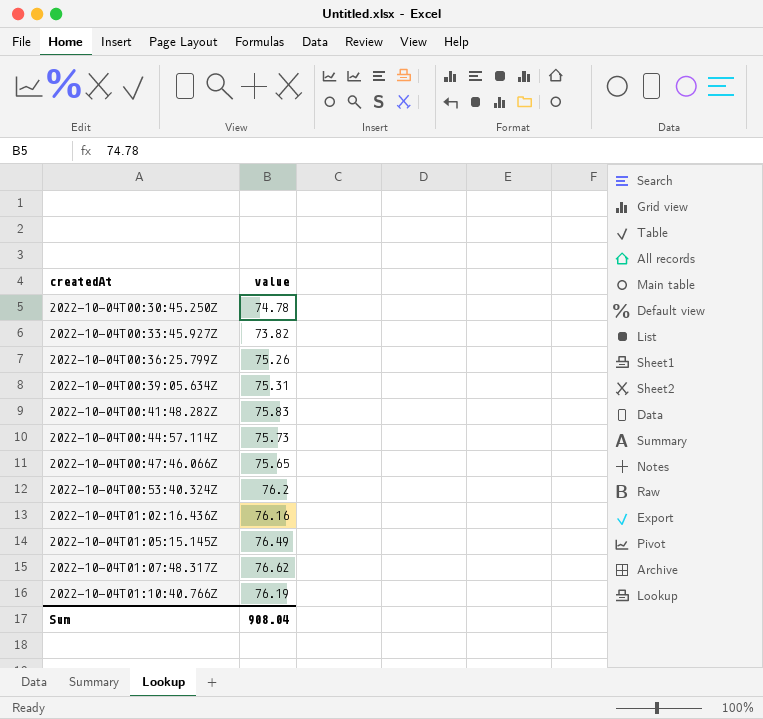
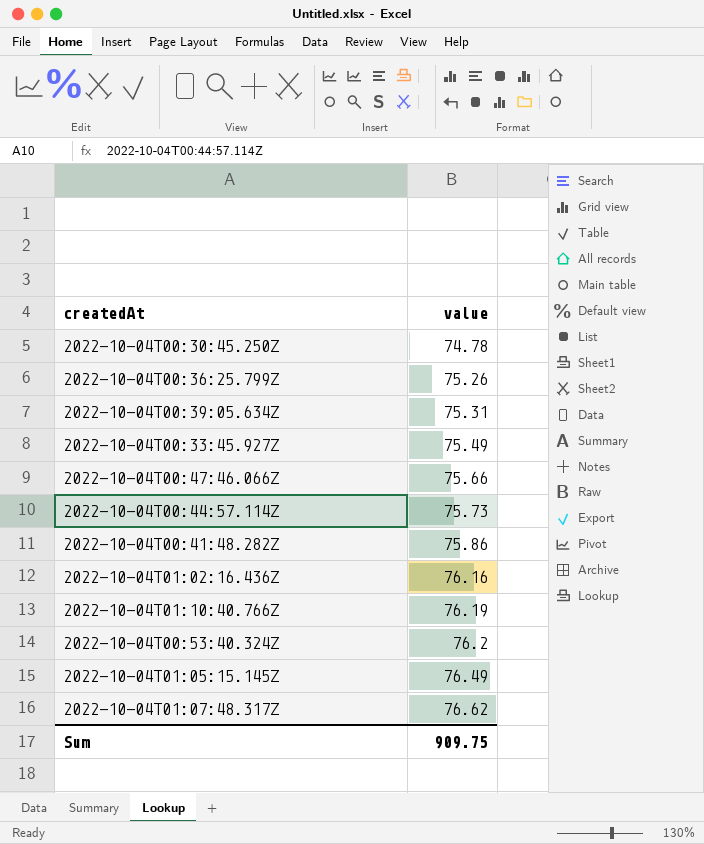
row order: createdAt ascending -> value ascending
2022-10-04T00:33:45.927Z | value: 73.82 -> 75.49
2022-10-04T00:47:46.066Z | value: 75.65 -> 75.66
2022-10-04T00:41:48.282Z | value: 75.83 -> 75.86
Sum | value: 908.04 -> 909.75

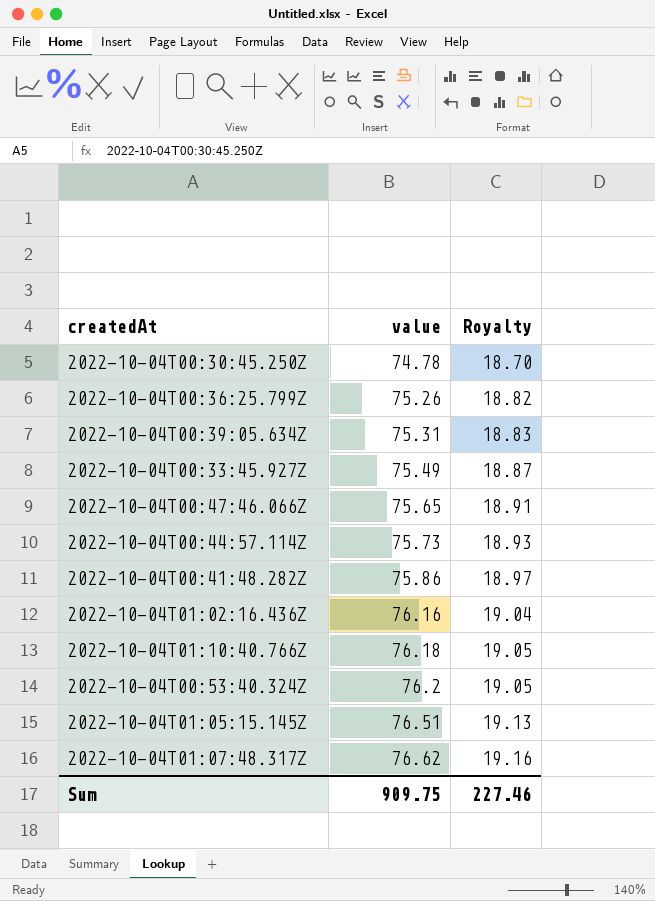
column Royalty | formula: none -> [value] * 0.25
2022-10-04T00:47:46.066Z | value: 75.66 -> 75.65
2022-10-04T01:10:40.766Z | value: 76.19 -> 76.18
2022-10-04T01:05:15.145Z | value: 76.49 -> 76.51

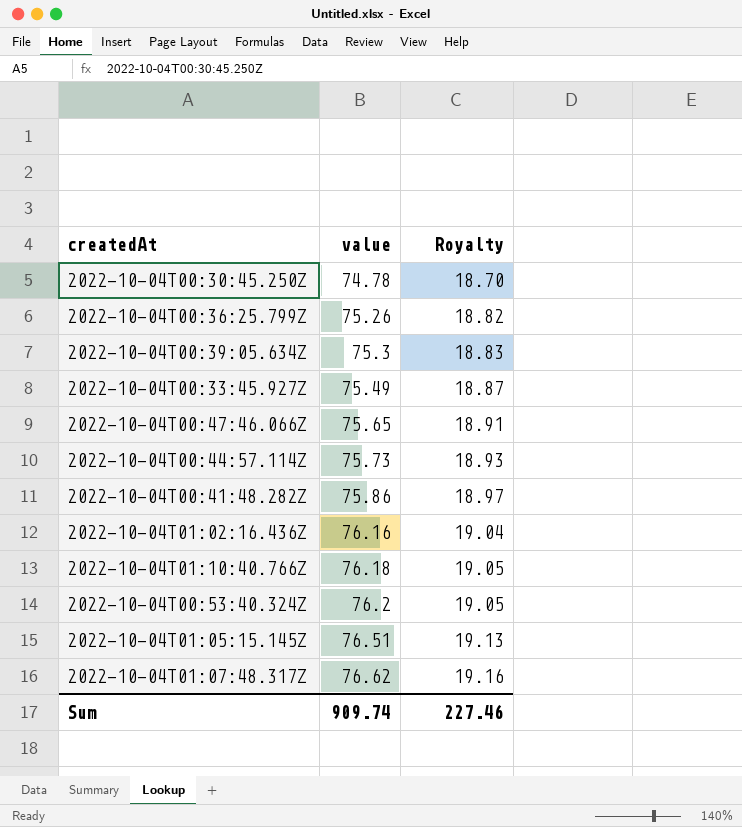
2022-10-04T00:39:05.634Z | value: 75.31 -> 75.3
Sum | value: 909.75 -> 909.74

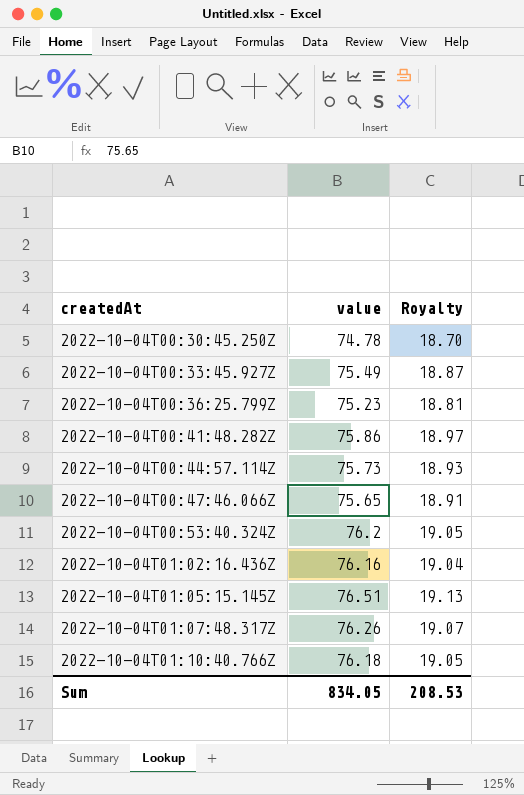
row order: value ascending -> createdAt ascending
row 2022-10-04T00:39:05.634Z: 75.3 | 18.83 -> none
2022-10-04T00:36:25.799Z | value: 75.26 -> 75.23
2022-10-04T00:36:25.799Z | Royalty: 18.82 -> 18.81
2022-10-04T01:07:48.317Z | value: 76.62 -> 76.26
2022-10-04T01:07:48.317Z | Royalty: 19.16 -> 19.07
Sum | value: 909.74 -> 834.05
Sum | Royalty: 227.46 -> 208.53

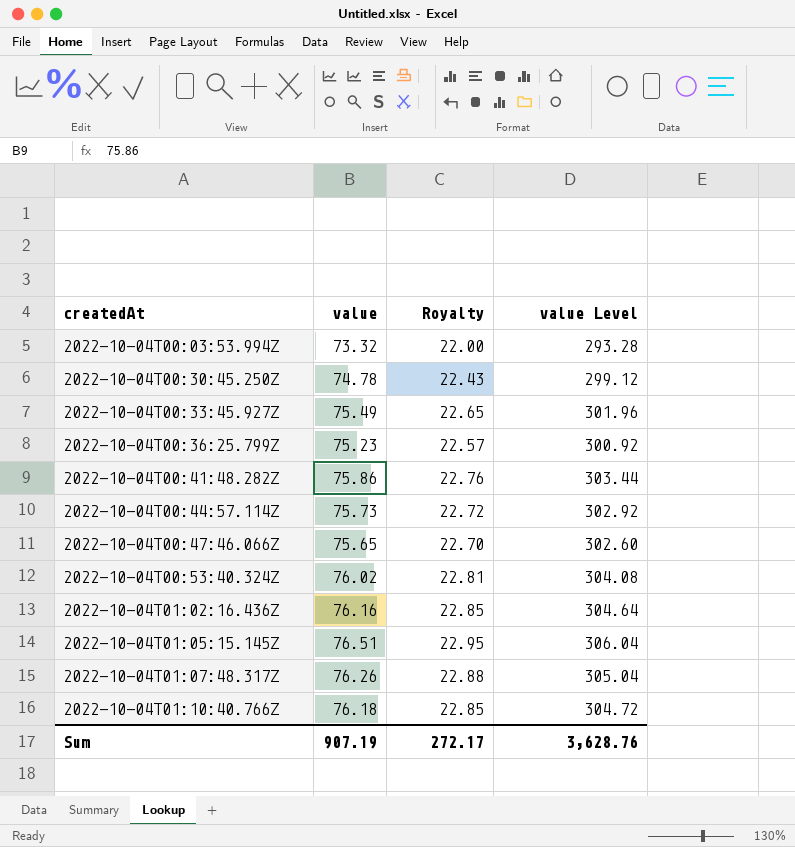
column Royalty | formula: [value] * 0.25 -> [value] * 0.3
column value Level | formula: none -> [value] * 4
row 2022-10-04T00:03:53.994Z: none -> 73.32 | 22.00 | 293.28
2022-10-04T00:53:40.324Z | value: 76.2 -> 76.02
Sum | value: 834.05 -> 907.19
Sum | Royalty: 208.53 -> 272.17

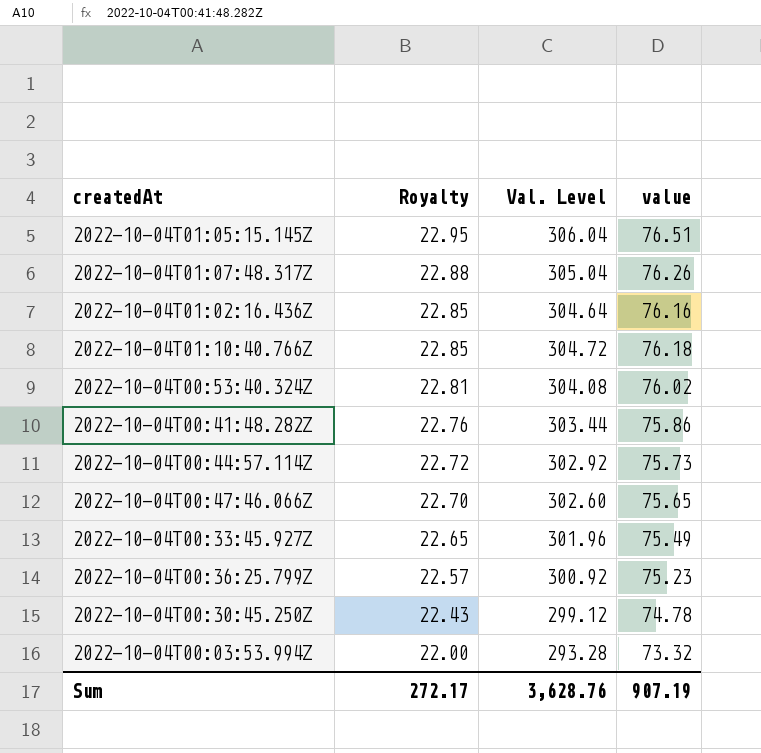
row order: createdAt ascending -> Royalty descending
column name: value Level -> Val. Level
column value | position: 2 -> 4

